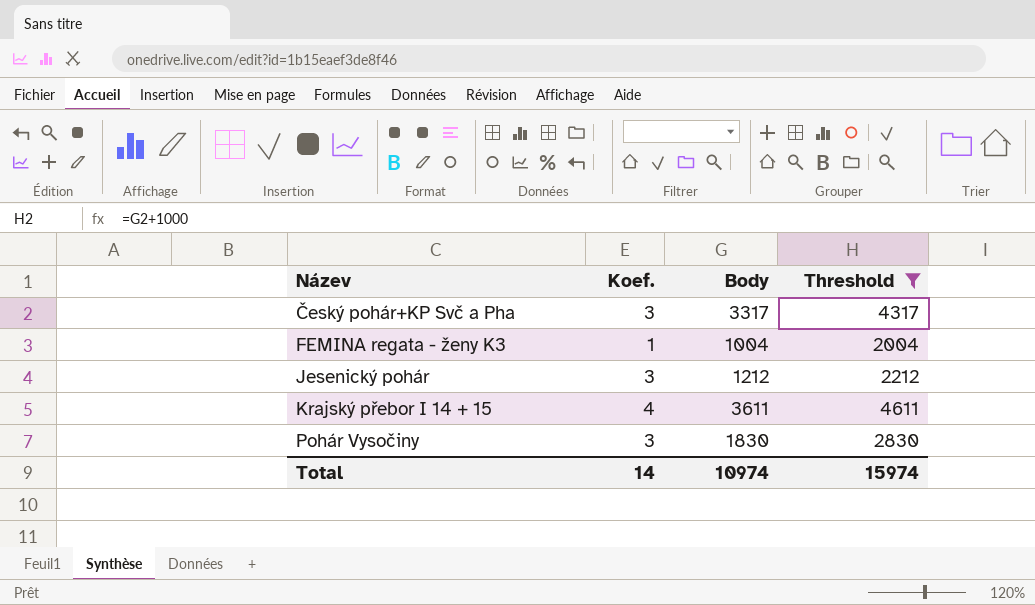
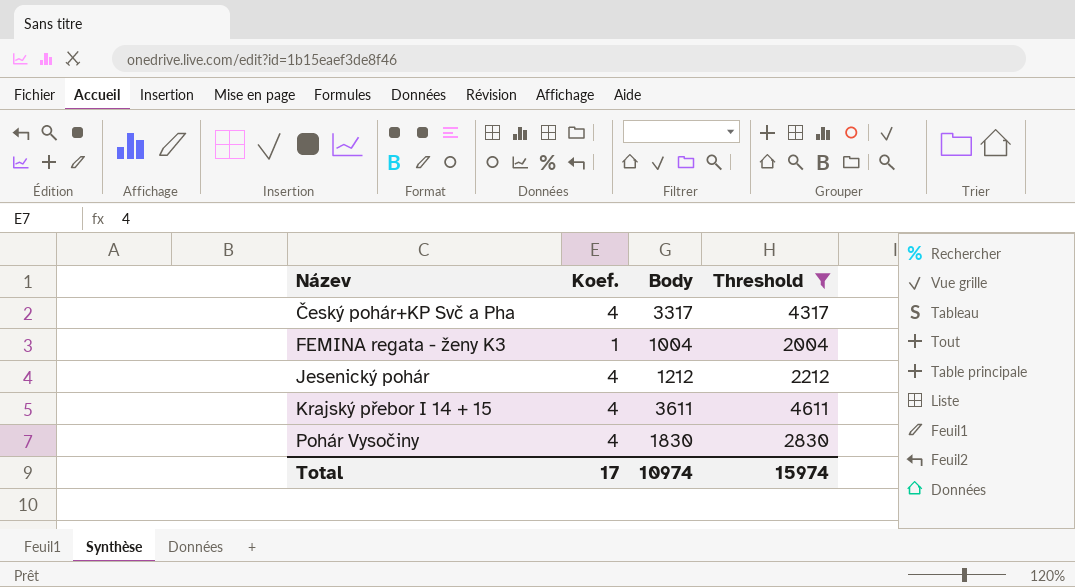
Český pohár+KP Svč a Pha | Koef.: 3 -> 4
Jesenický pohár | Koef.: 3 -> 4
Pohár Vysočiny | Koef.: 3 -> 4
Total | Koef.: 14 -> 17

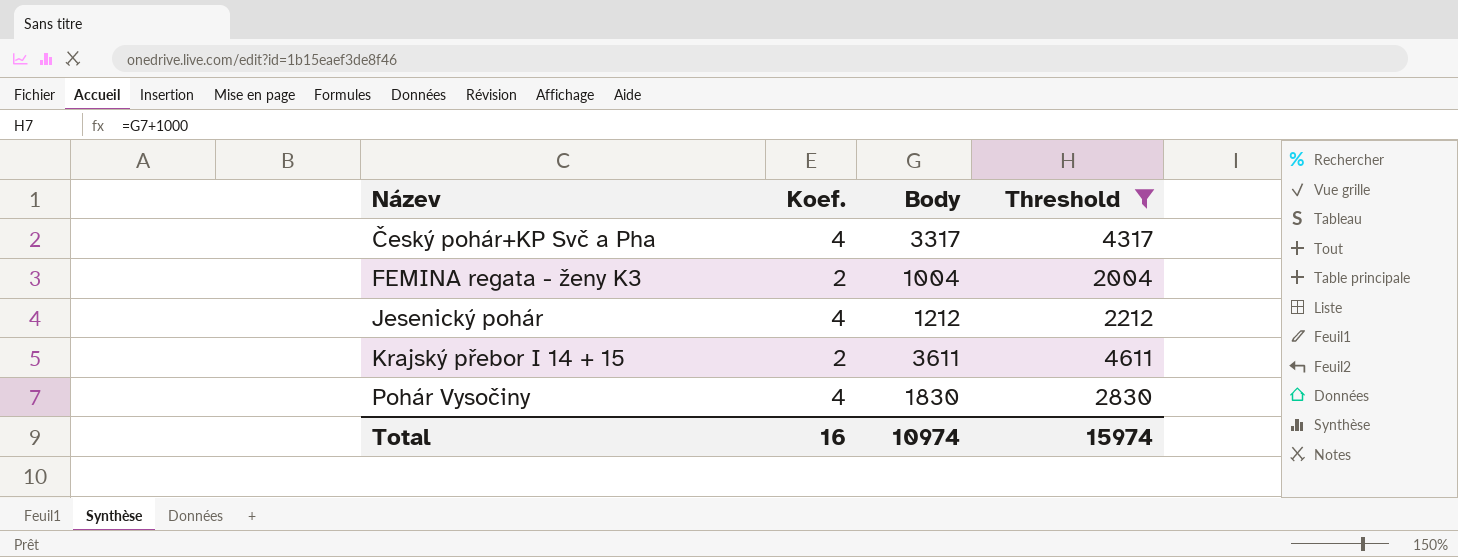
FEMINA regata - ženy K3 | Koef.: 1 -> 2
Krajský přebor I 14 + 15 | Koef.: 4 -> 2
Total | Koef.: 17 -> 16

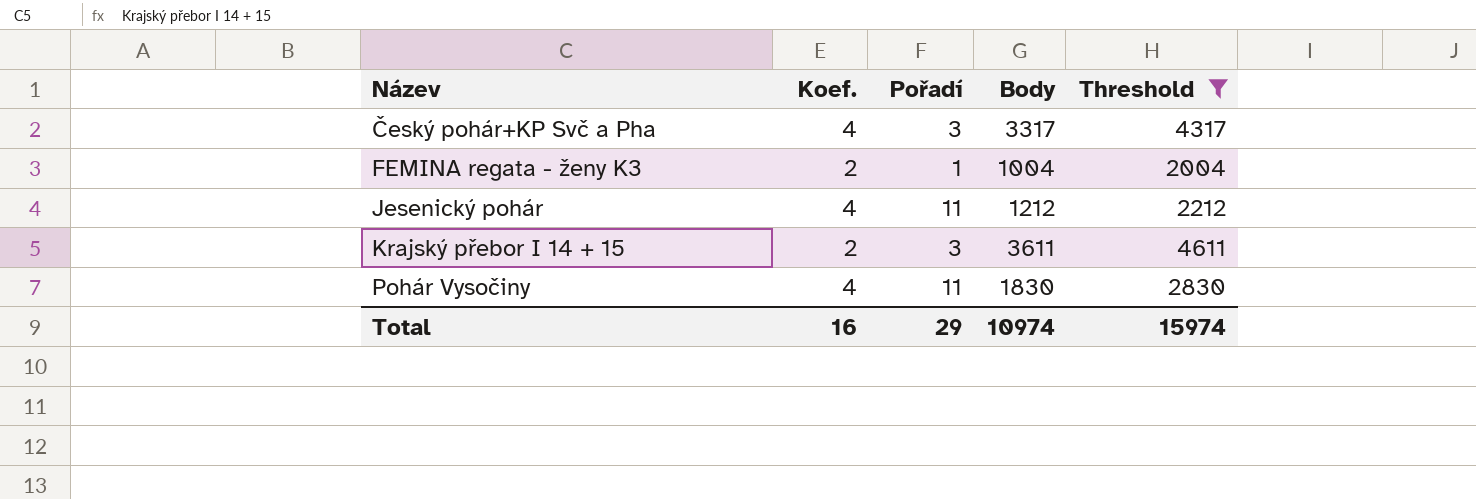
column Pořadí | position: none -> 3

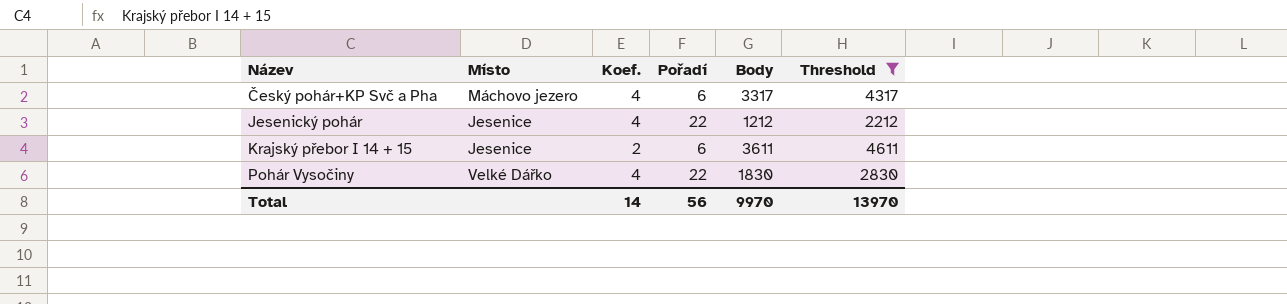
column Místo | position: none -> 2
row FEMINA regata - ženy K3: 2 | 1 | 1004 | 2004 -> none
Český pohár+KP Svč a Pha | Pořadí: 3 -> 6
Jesenický pohár | Pořadí: 11 -> 22
Krajský přebor I 14 + 15 | Pořadí: 3 -> 6
Pohár Vysočiny | Pořadí: 11 -> 22
Total | Koef.: 16 -> 14
Total | Pořadí: 29 -> 56
Total | Body: 10974 -> 9970
Total | Threshold: 15974 -> 13970

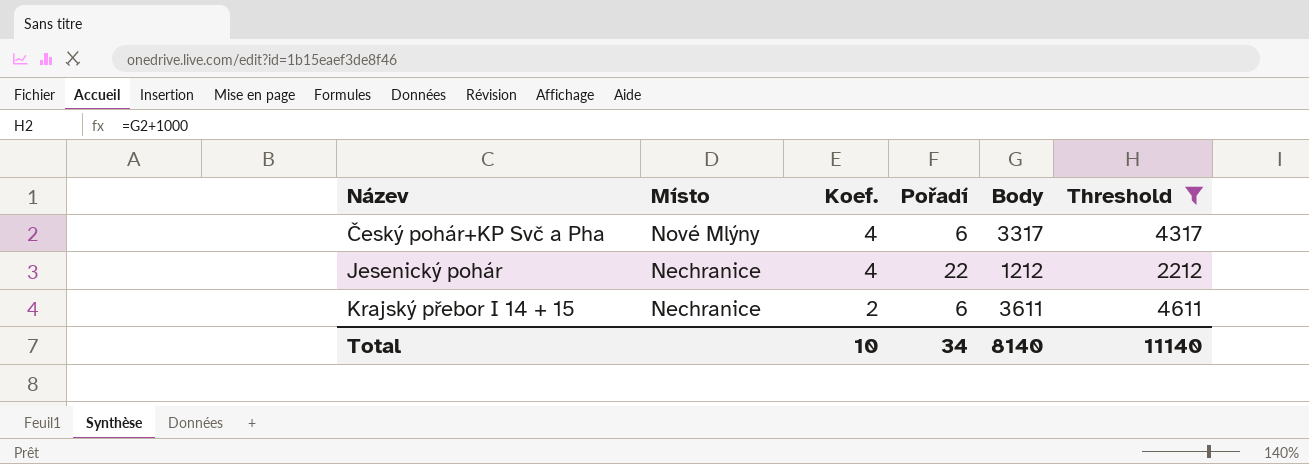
row Pohár Vysočiny: Velké Dářko | 4 | 22 | 1830 | 2830 -> none
Český pohár+KP Svč a Pha | Místo: Máchovo jezero -> Nové Mlýny
Jesenický pohár | Místo: Jesenice -> Nechranice
Krajský přebor I 14 + 15 | Místo: Jesenice -> Nechranice
Total | Koef.: 14 -> 10
Total | Pořadí: 56 -> 34
Total | Body: 9970 -> 8140
Total | Threshold: 13970 -> 11140

